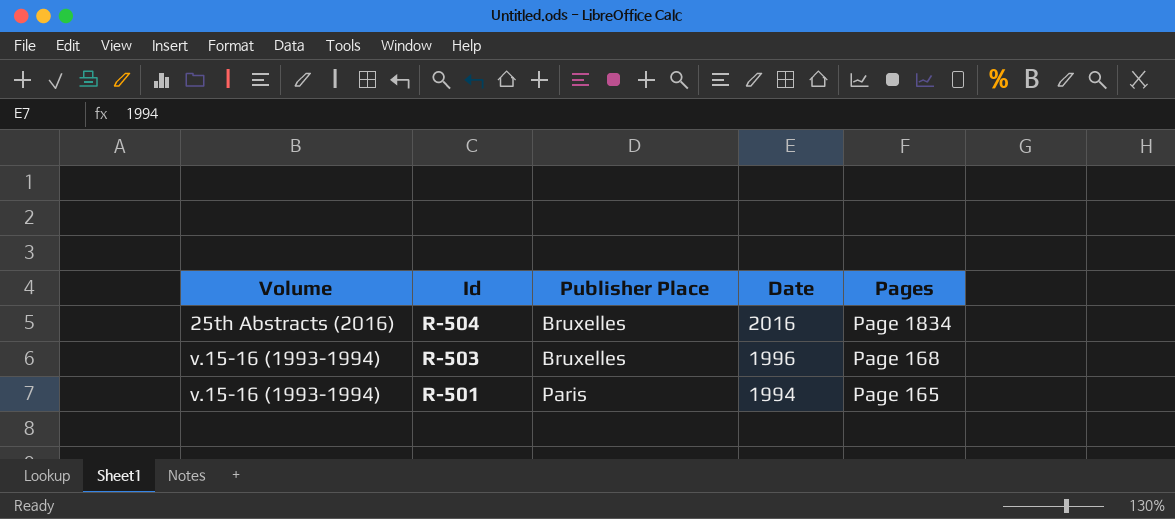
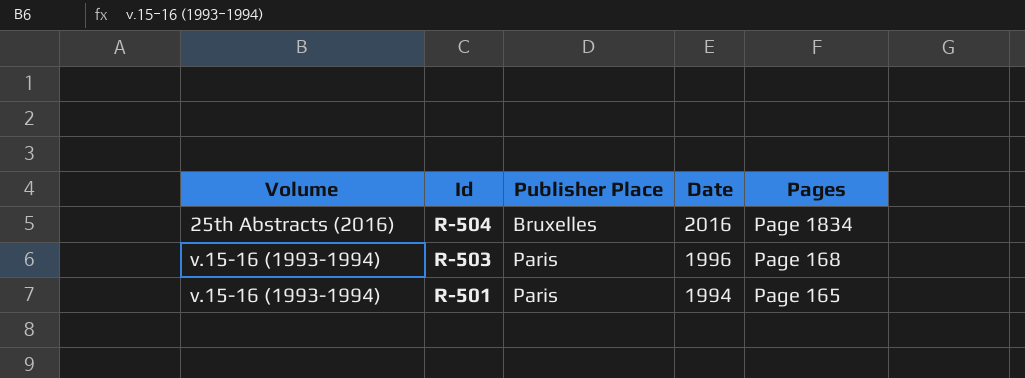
R-503 | Publisher Place: Bruxelles -> Paris

